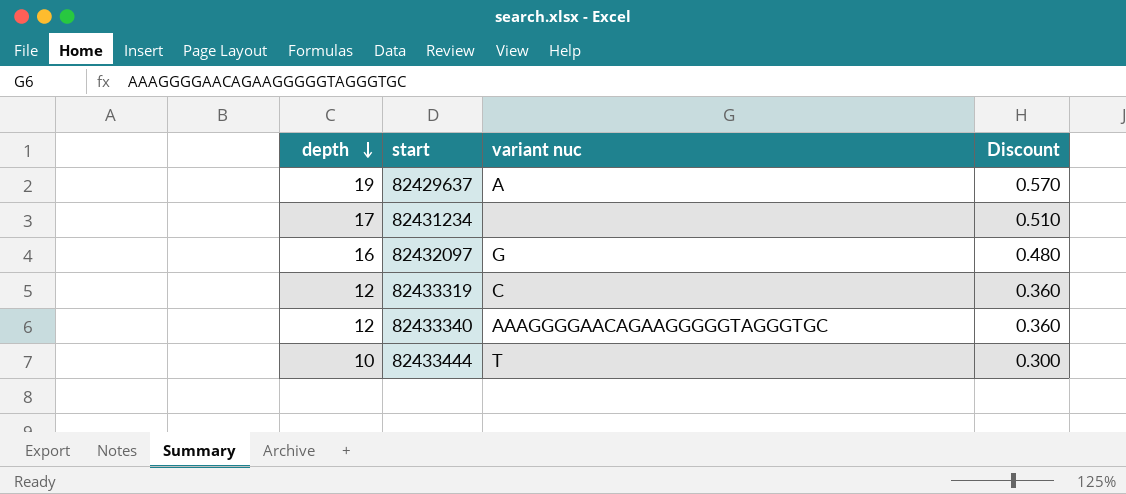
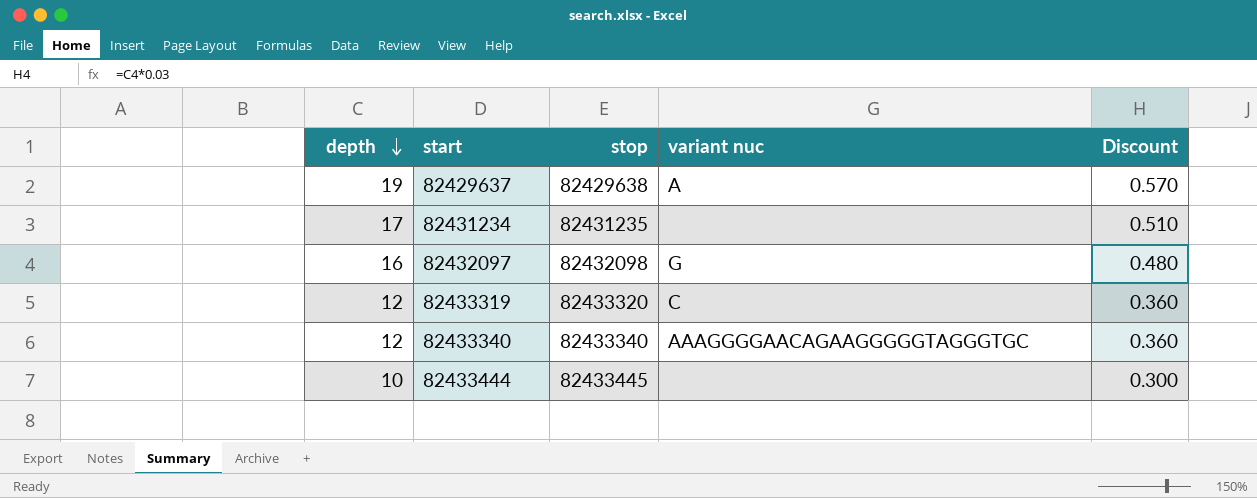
column stop | position: none -> 3
82433444 | variant nuc: T -> none

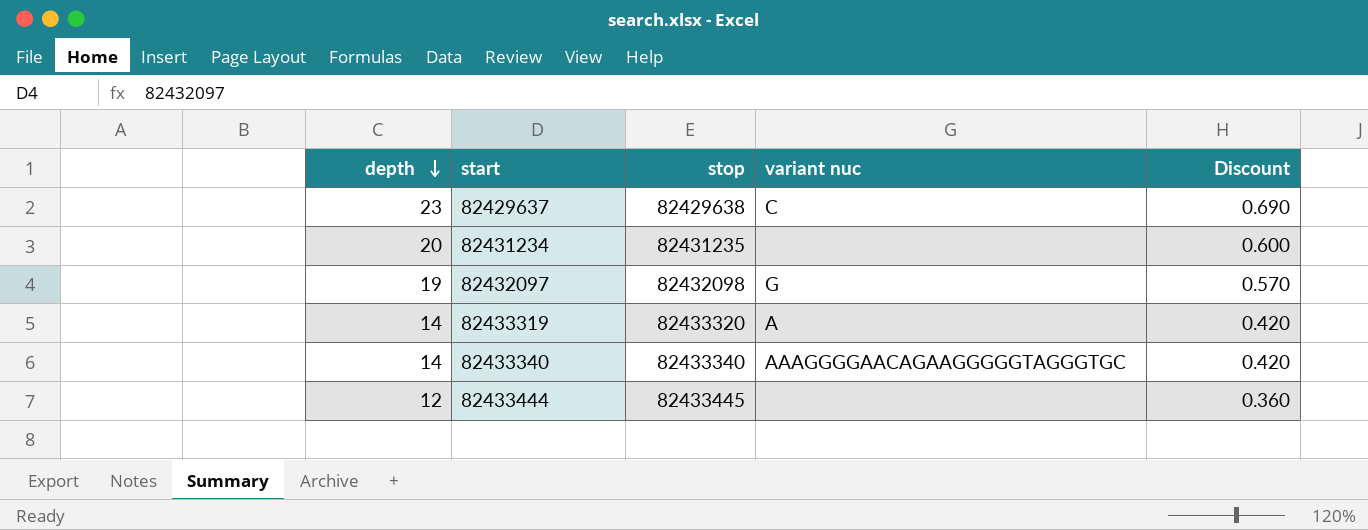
82429637 | depth: 19 -> 23
82429637 | variant nuc: A -> C
82429637 | Discount: 0.570 -> 0.690
82431234 | depth: 17 -> 20
82431234 | Discount: 0.510 -> 0.600
82432097 | depth: 16 -> 19
82432097 | Discount: 0.480 -> 0.570
82433319 | depth: 12 -> 14
82433319 | variant nuc: C -> A
82433319 | Discount: 0.360 -> 0.420
82433340 | depth: 12 -> 14
82433340 | Discount: 0.360 -> 0.420
82433444 | depth: 10 -> 12
82433444 | Discount: 0.300 -> 0.360

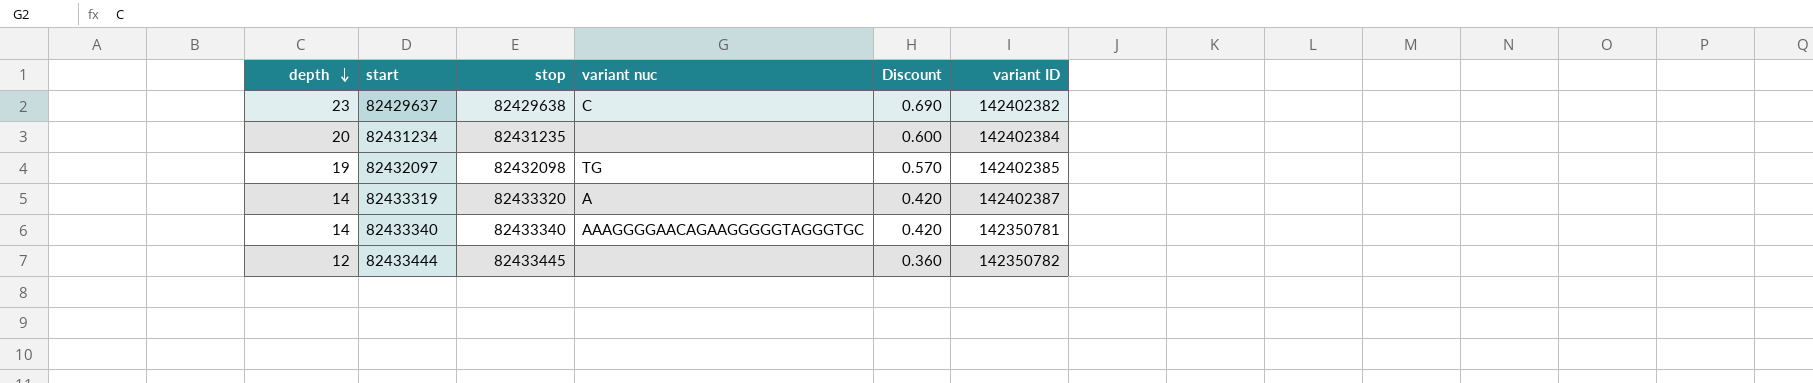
column variant ID | position: none -> 6
82432097 | variant nuc: G -> TG

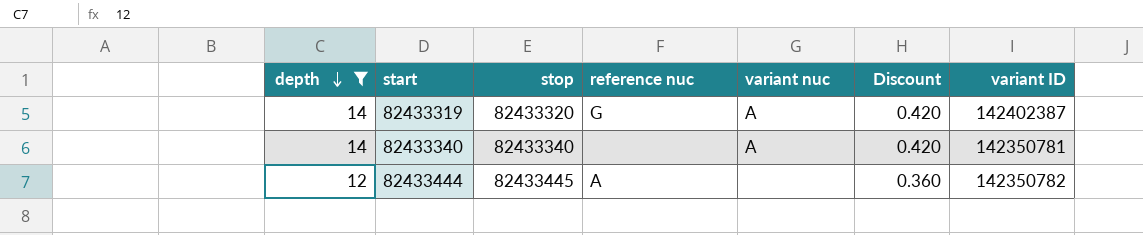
filter: none -> depth <= 14
column reference nuc | position: none -> 4
82433340 | variant nuc: AAAGGGGAACAGAAGGGGGTAGGGTGC -> A

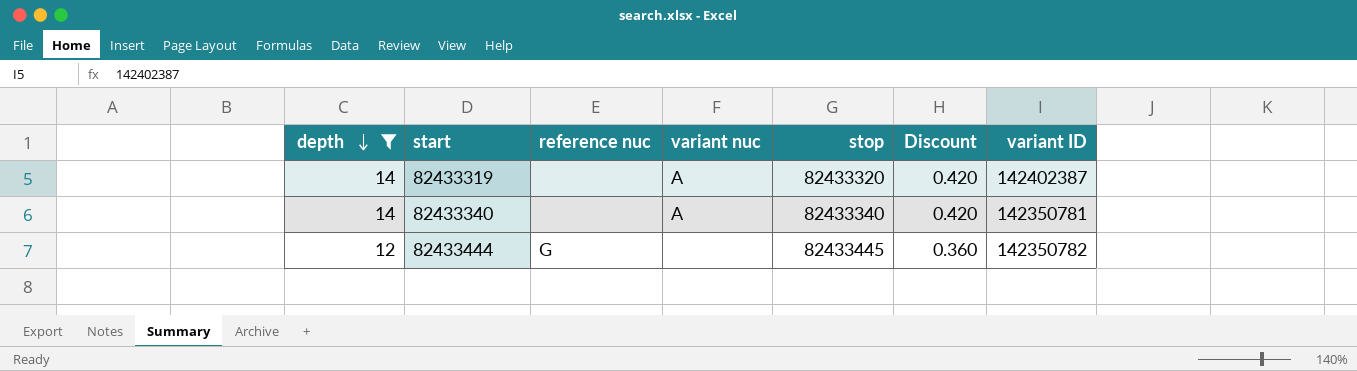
column stop | position: 3 -> 5
82433319 | reference nuc: G -> none
82433444 | reference nuc: A -> G

